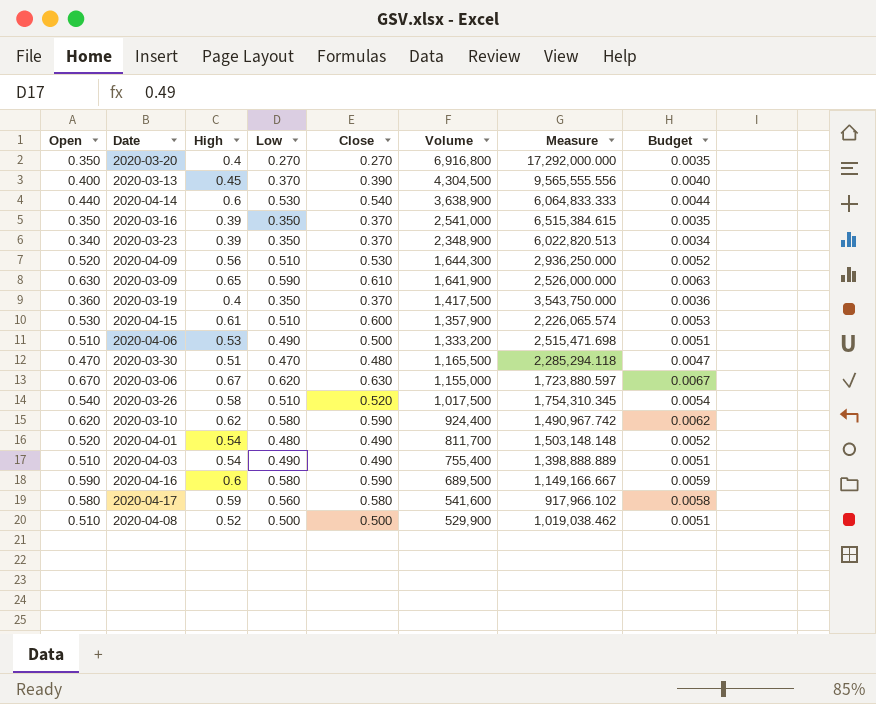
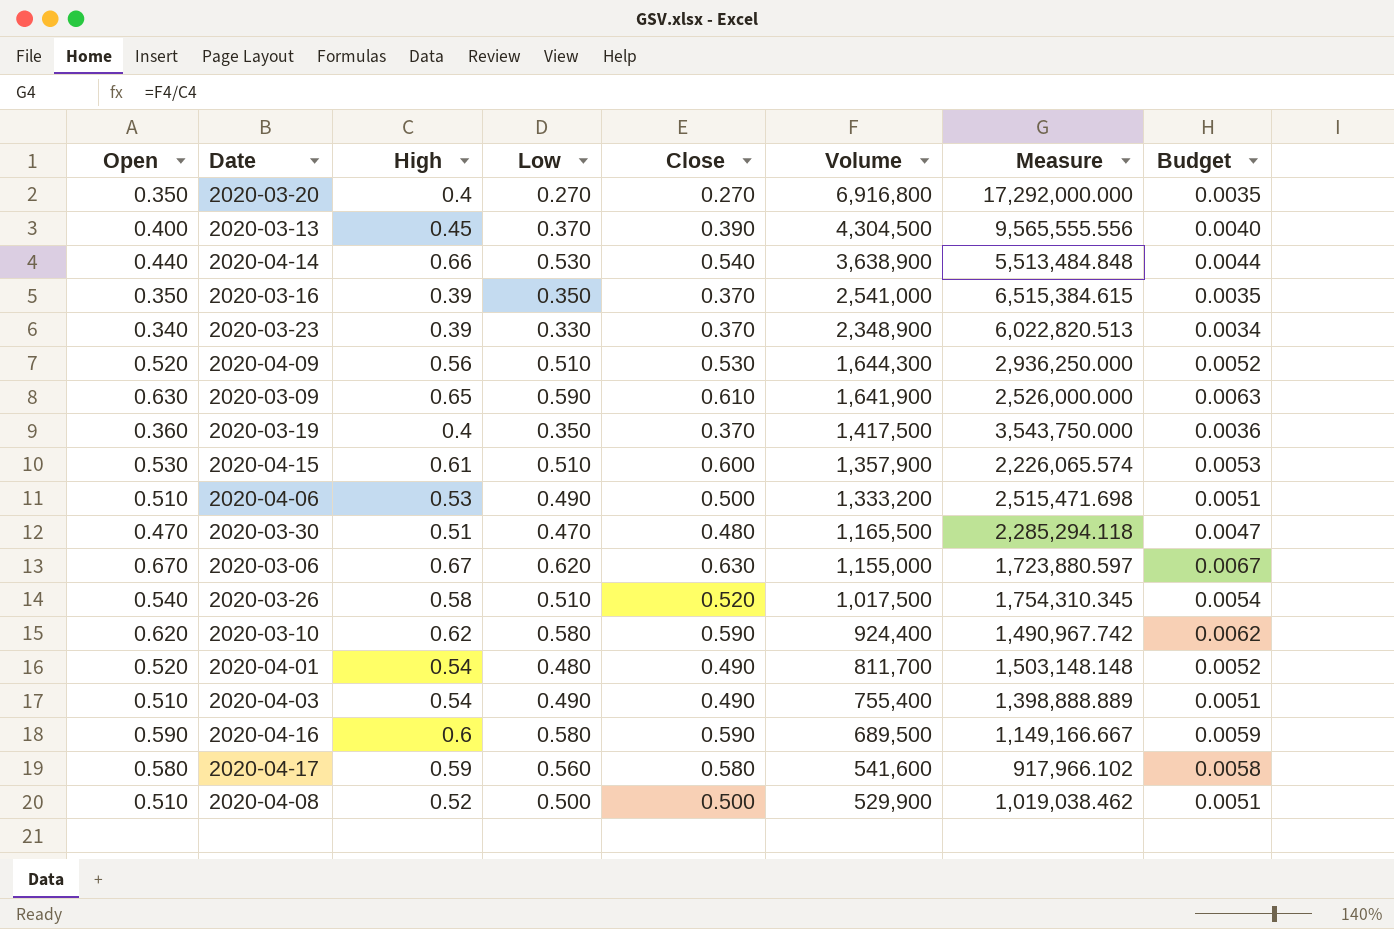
2020-04-14 | High: 0.6 -> 0.66
2020-04-14 | Measure: 6,064,833.333 -> 5,513,484.848
2020-03-23 | Low: 0.350 -> 0.330

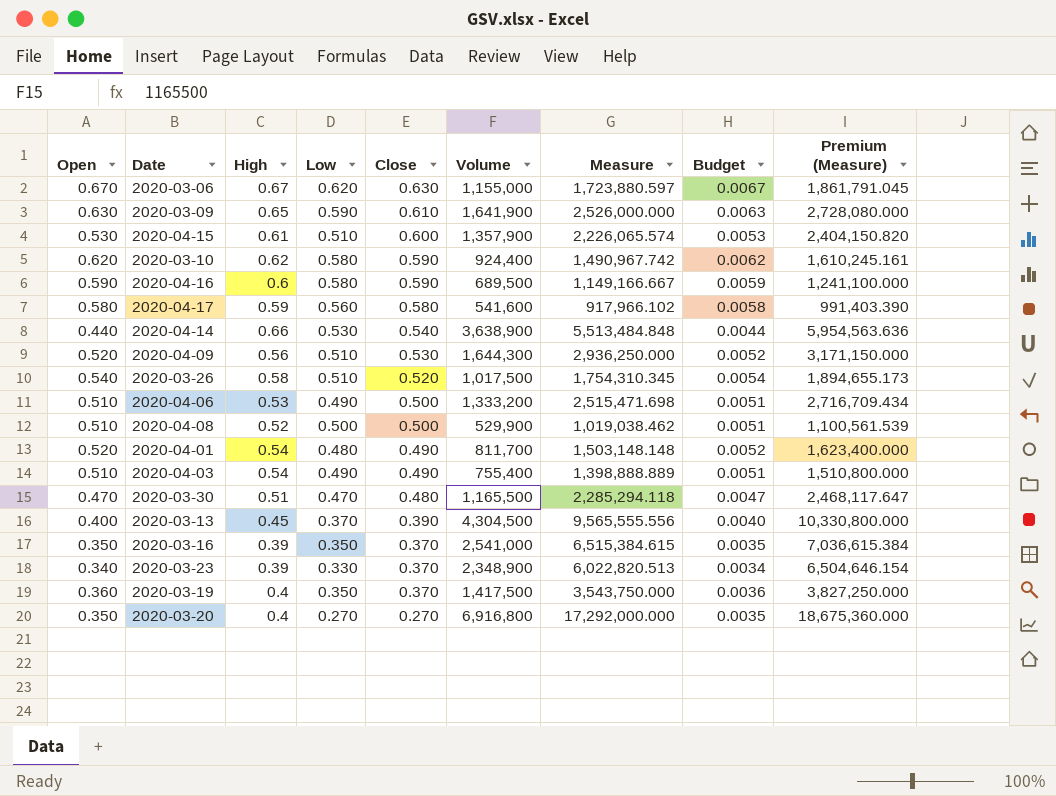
row order: Volume descending -> Close descending
column Premium (Measure) | formula: none -> [Measure] * 1.08

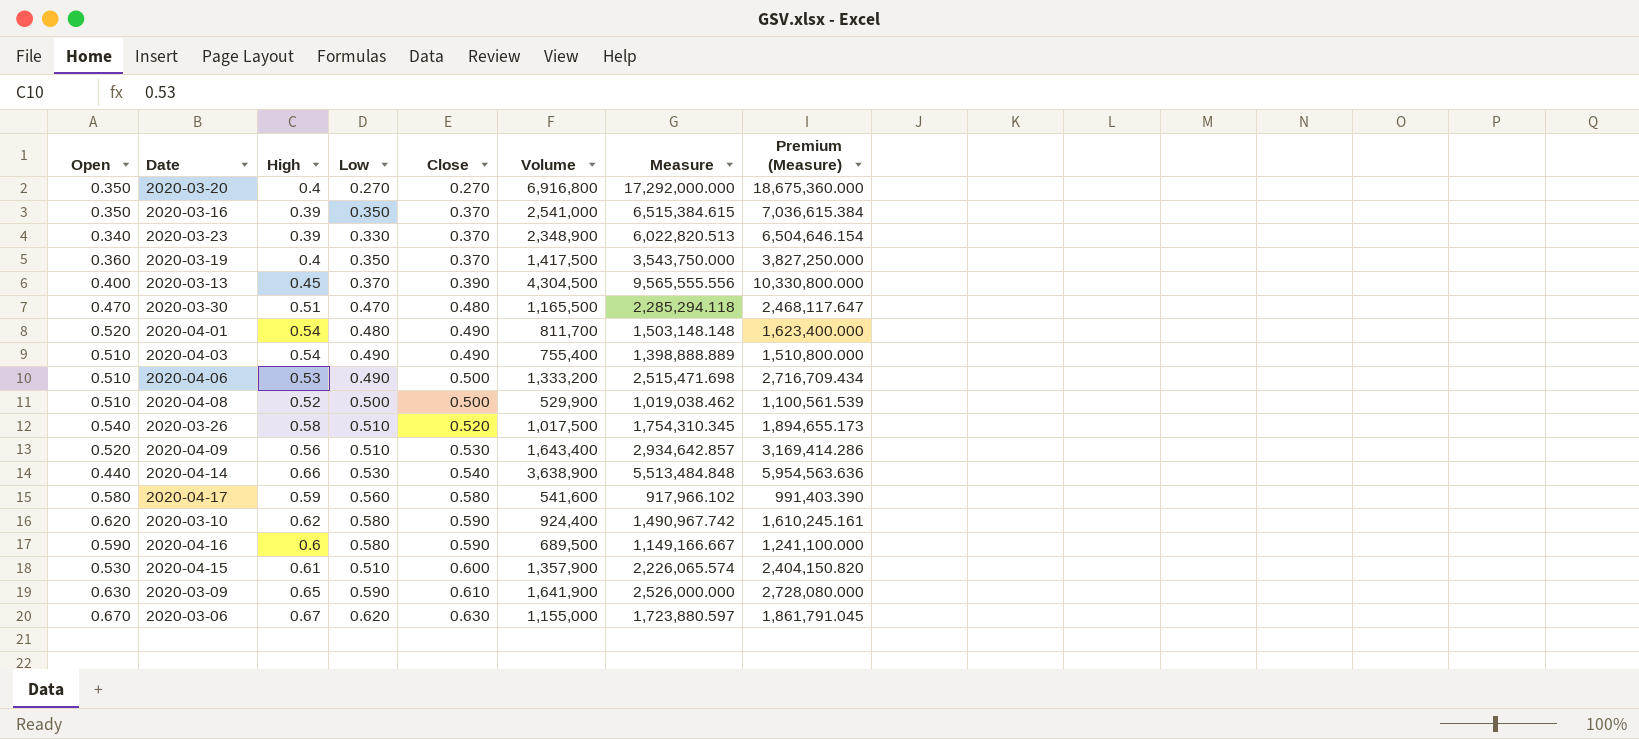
row order: Close descending -> Close ascending
column Budget | formula: [Open] * 0.01 -> none
2020-04-09 | Volume: 1,644,300 -> 1,643,400
2020-04-09 | Measure: 2,936,250.000 -> 2,934,642.857
2020-04-09 | Premium (Measure): 3,171,150.000 -> 3,169,414.286

